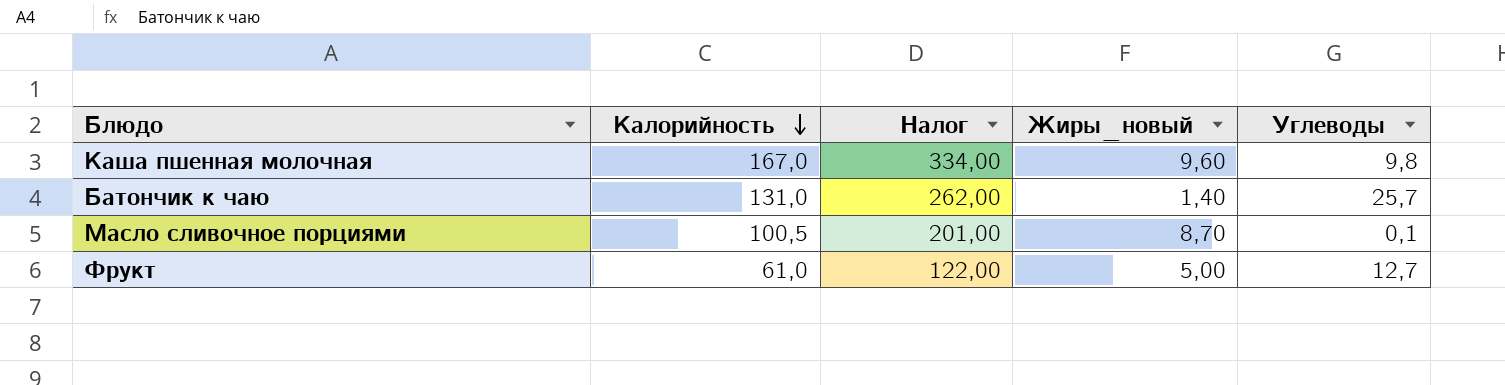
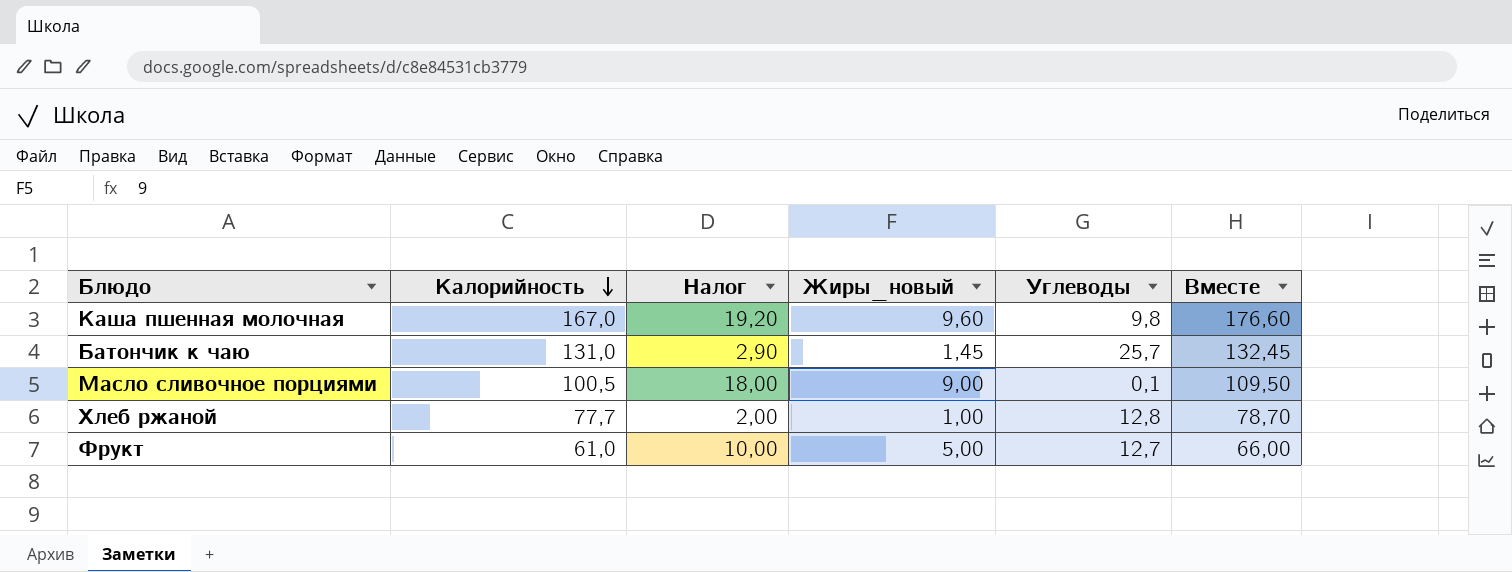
column Налог | formula: [Калорийность] * 2 -> [Жиры_новый] * 2
column Вместе | formula: none -> [Калорийность] + [Жиры_новый]
Батончик к чаю | Жиры_новый: 1,40 -> 1,45
Масло сливочное порциями | Жиры_новый: 8,70 -> 9,00
row Хлеб ржаной: none -> 77,7 | 2,00 | 1,00 | 12,8 | 78,70

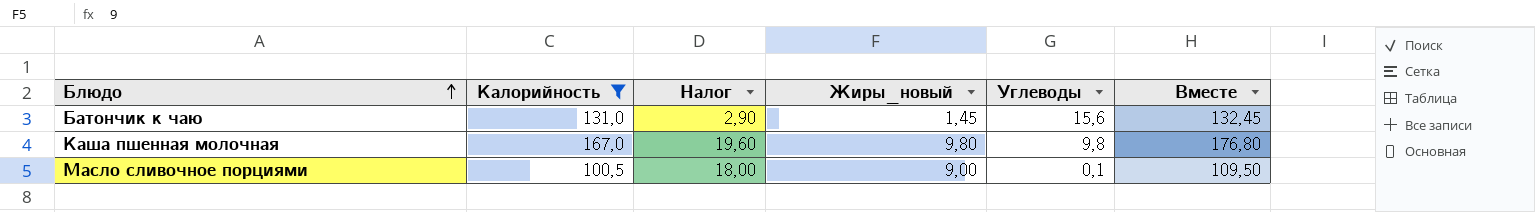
filter: none -> Калорийность >= 100,5
row order: Калорийность descending -> Блюдо ascending
Батончик к чаю | Углеводы: 25,7 -> 15,6
Каша пшенная молочная | Налог: 19,20 -> 19,60
Каша пшенная молочная | Жиры_новый: 9,60 -> 9,80
Каша пшенная молочная | Вместе: 176,60 -> 176,80

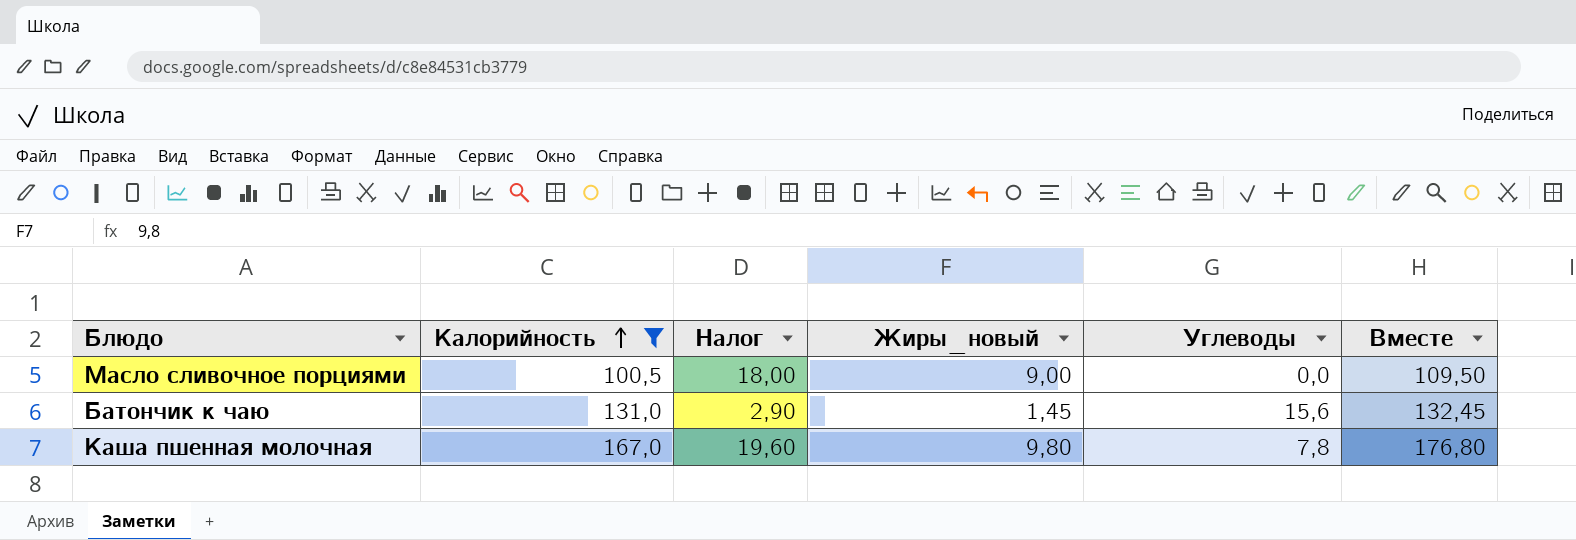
row order: Блюдо ascending -> Калорийность ascending
Масло сливочное порциями | Углеводы: 0,1 -> 0,0
Каша пшенная молочная | Углеводы: 9,8 -> 7,8

